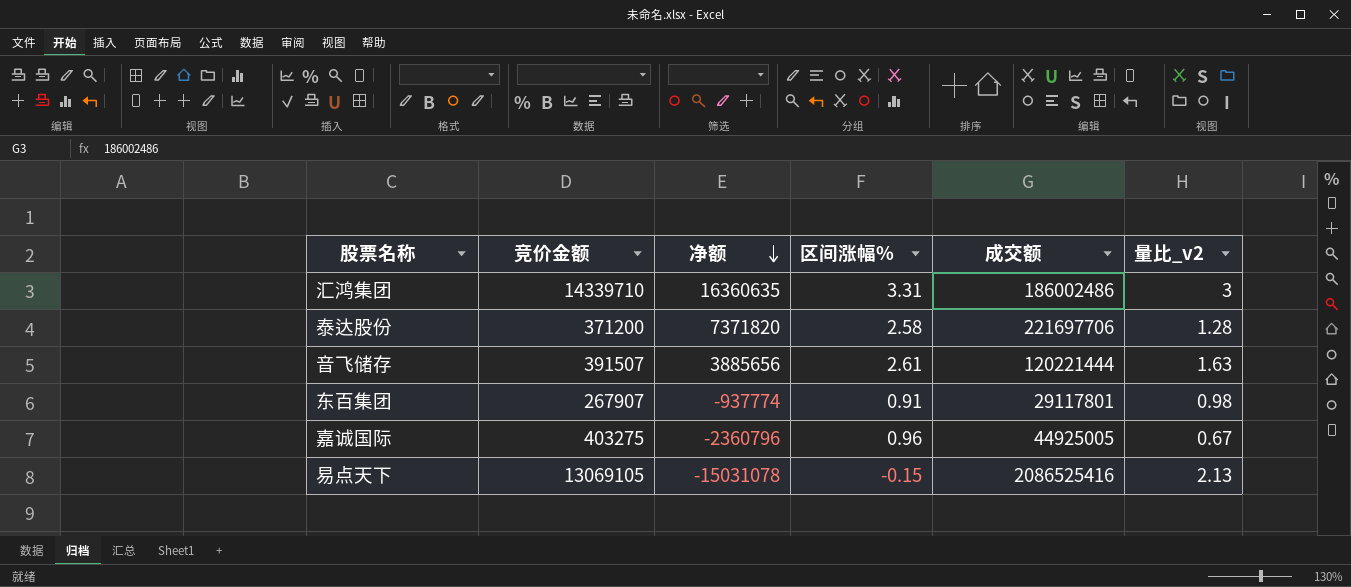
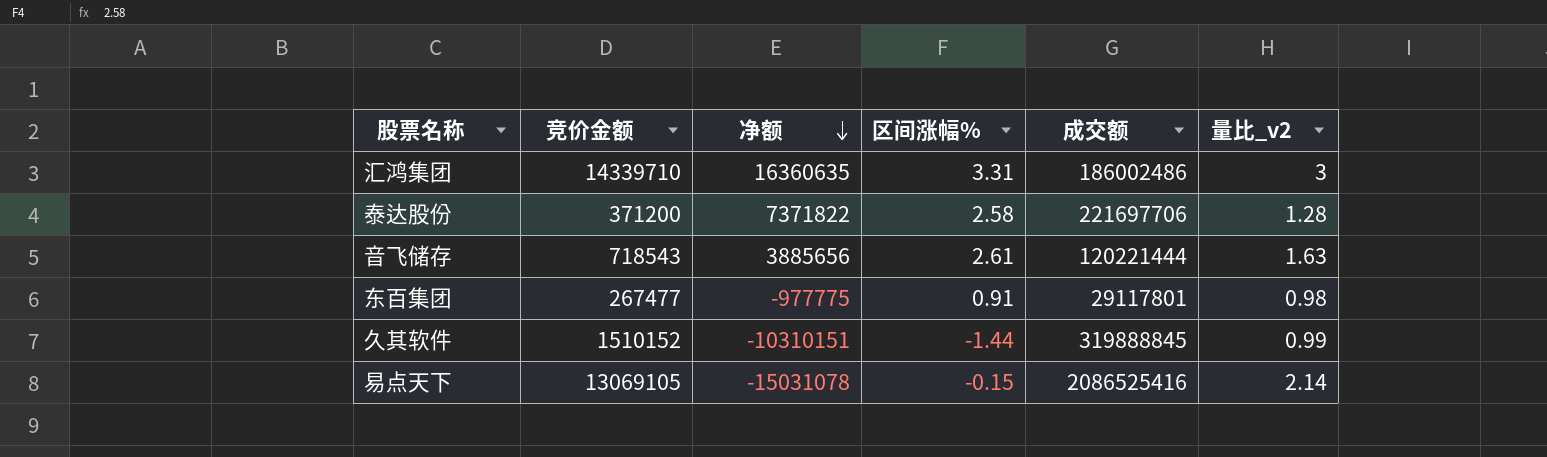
row 嘉诚国际: 403275 | -2360796 | 0.96 | 44925005 | 0.67 -> none
泰达股份 | 净额: 7371820 -> 7371822
音飞储存 | 竞价金额: 391507 -> 718543
东百集团 | 竞价金额: 267907 -> 267477
东百集团 | 净额: -937774 -> -977775
row 久其软件: none -> 1510152 | -10310151 | -1.44 | 319888845 | 0.99
易点天下 | 量比_v2: 2.13 -> 2.14

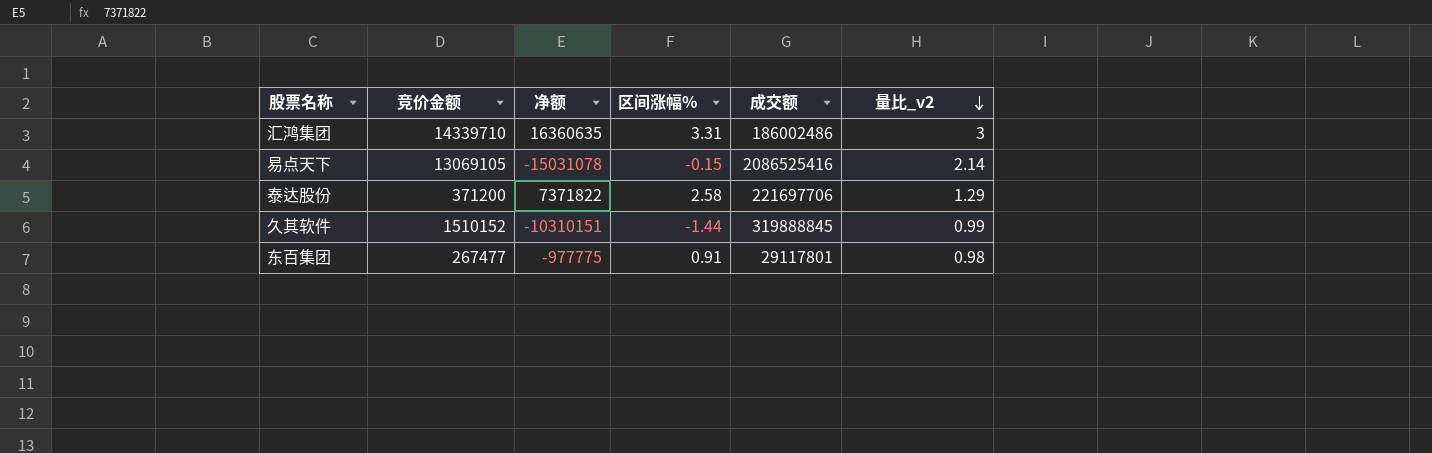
row order: 净额 descending -> 量比_v2 descending
row 音飞储存: 718543 | 3885656 | 2.61 | 120221444 | 1.63 -> none
泰达股份 | 量比_v2: 1.28 -> 1.29

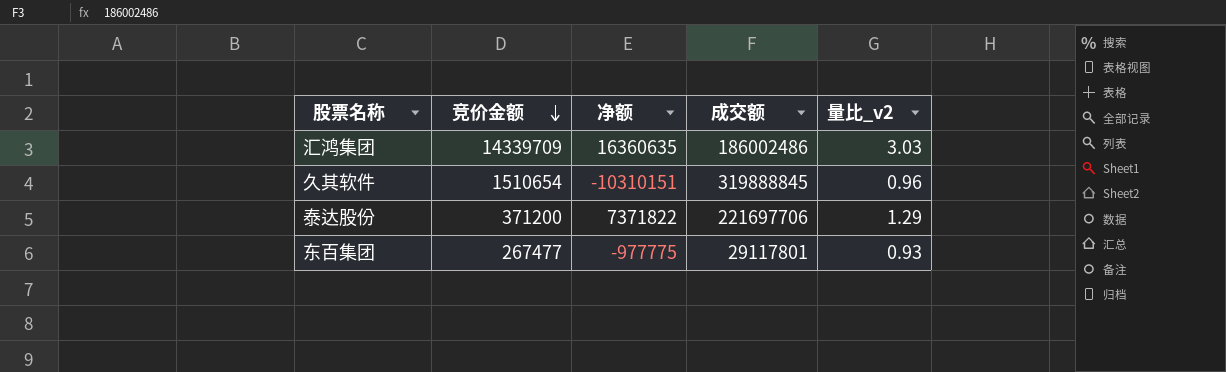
row order: 量比_v2 descending -> 竞价金额 descending
column 区间涨幅% | position: 4 -> none
row 易点天下: 13069105 | -15031078 | -0.15 | 2086525416 | 2.14 -> none
汇鸿集团 | 竞价金额: 14339710 -> 14339709
汇鸿集团 | 量比_v2: 3 -> 3.03
久其软件 | 竞价金额: 1510152 -> 1510654
久其软件 | 量比_v2: 0.99 -> 0.96
东百集团 | 量比_v2: 0.98 -> 0.93

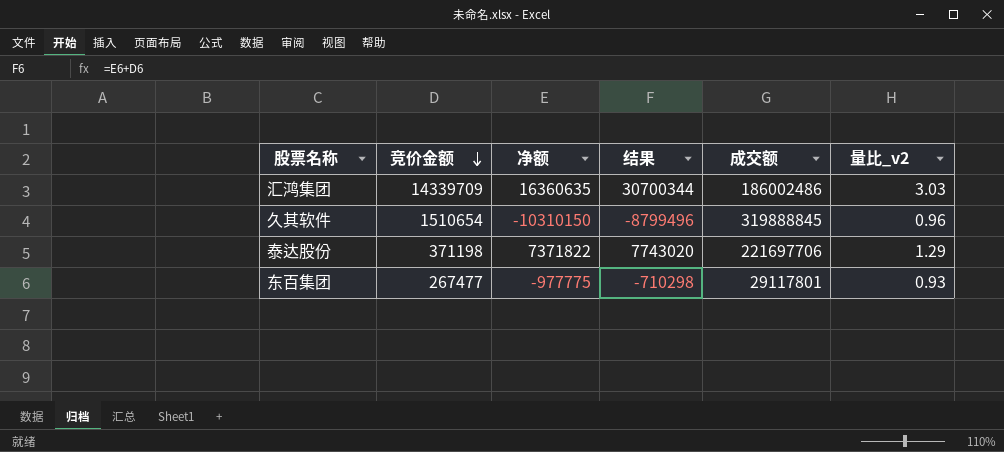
column 结果 | formula: none -> [竞价金额] + [净额]
久其软件 | 净额: -10310151 -> -10310150
泰达股份 | 竞价金额: 371200 -> 371198

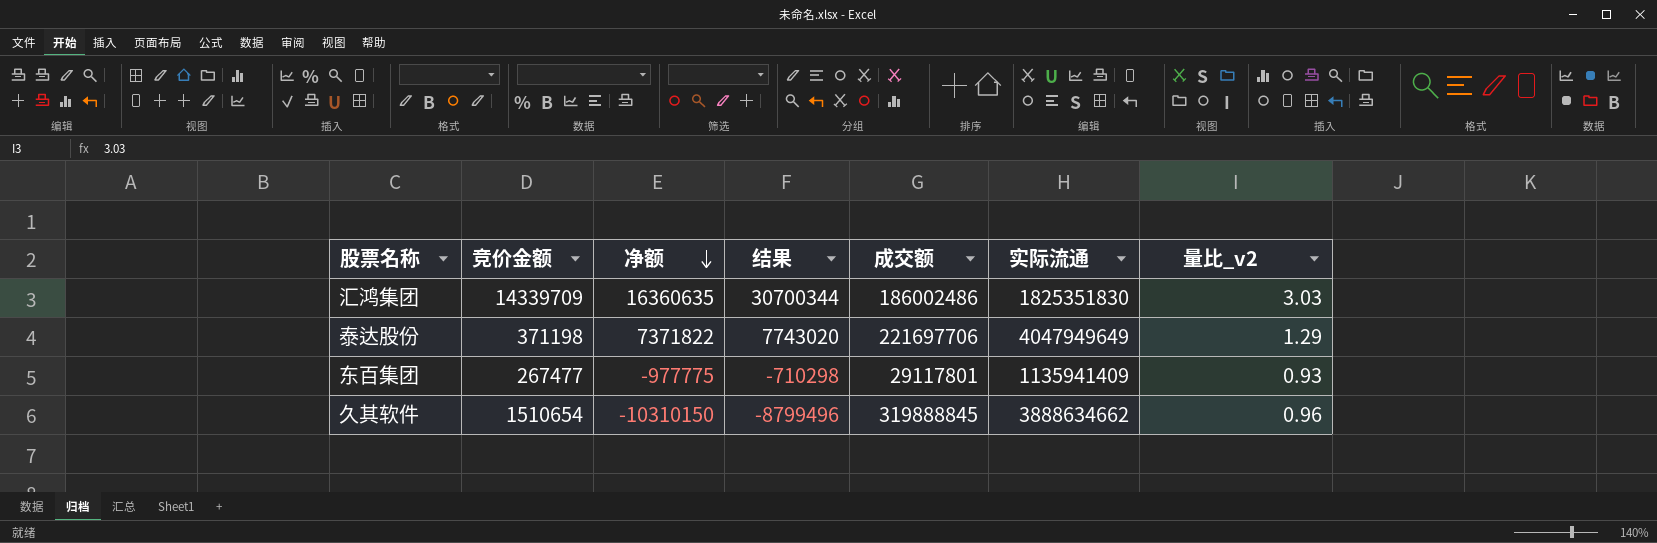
row order: 竞价金额 descending -> 净额 descending
column 实际流通 | position: none -> 6

